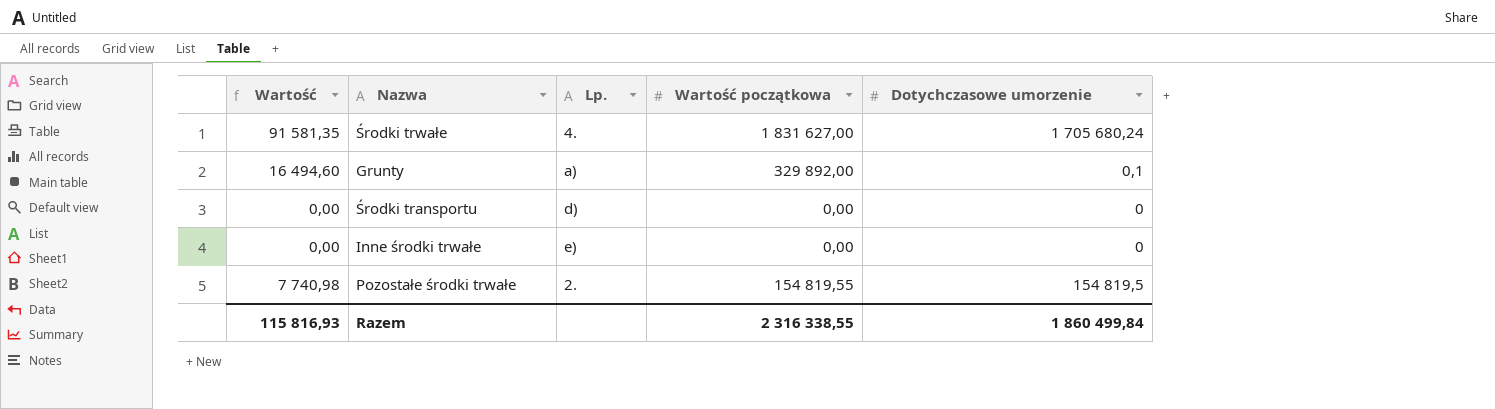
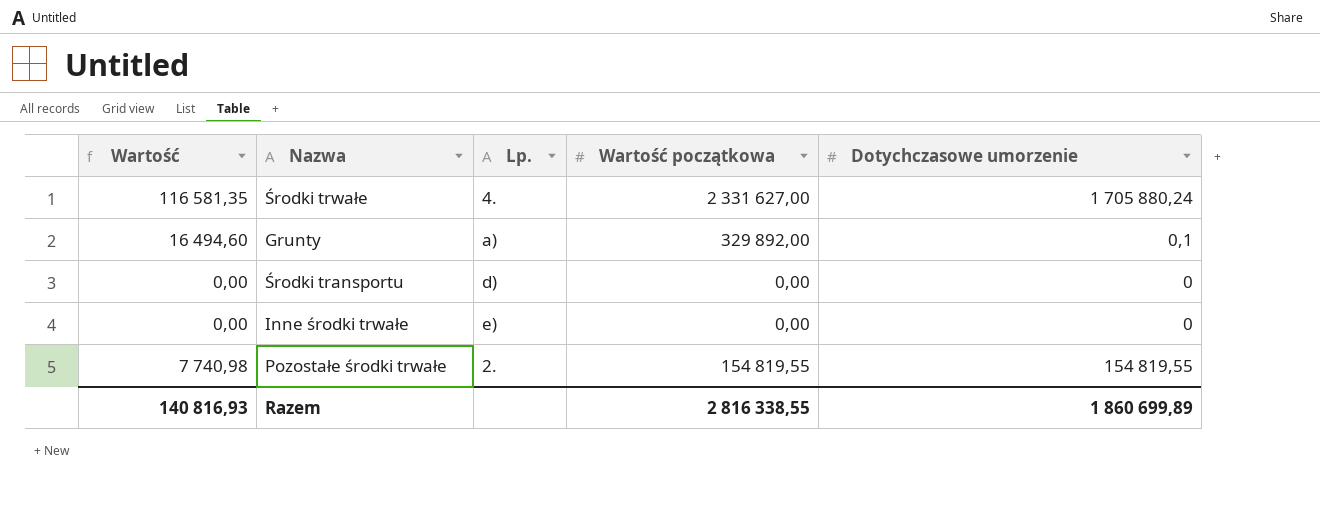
Środki trwałe | Wartość: 91 581,35 -> 116 581,35
Środki trwałe | Wartość początkowa: 1 831 627,00 -> 2 331 627,00
Środki trwałe | Dotychczasowe umorzenie: 1 705 680,24 -> 1 705 880,24
Pozostałe środki trwałe | Dotychczasowe umorzenie: 154 819,5 -> 154 819,55
Razem | Wartość: 115 816,93 -> 140 816,93
Razem | Wartość początkowa: 2 316 338,55 -> 2 816 338,55
Razem | Dotychczasowe umorzenie: 1 860 499,84 -> 1 860 699,89

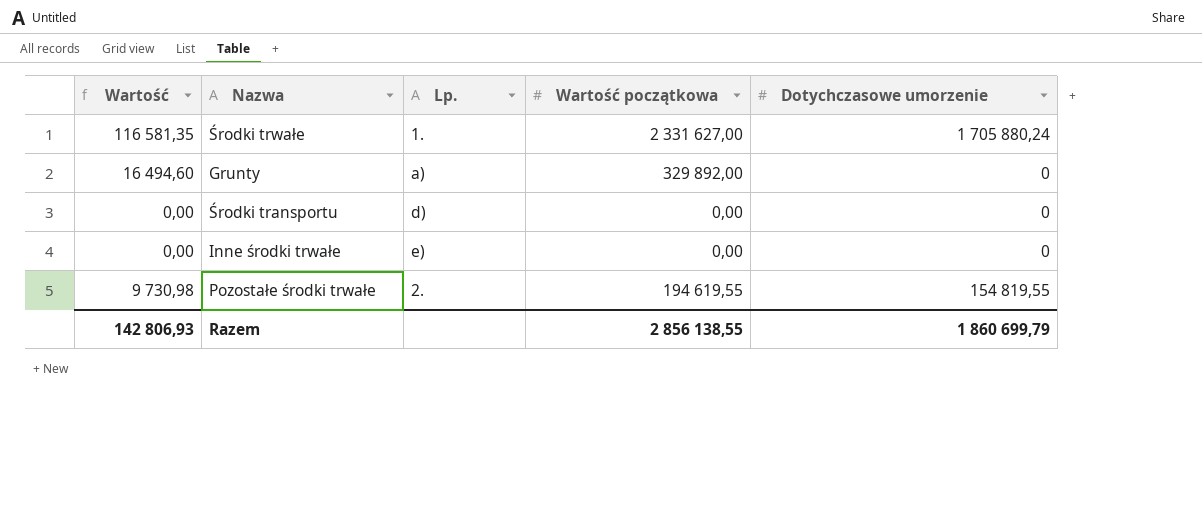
Środki trwałe | Lp.: 4. -> 1.
Grunty | Dotychczasowe umorzenie: 0,1 -> 0
Pozostałe środki trwałe | Wartość: 7 740,98 -> 9 730,98
Pozostałe środki trwałe | Wartość początkowa: 154 819,55 -> 194 619,55
Razem | Wartość: 140 816,93 -> 142 806,93
Razem | Wartość początkowa: 2 816 338,55 -> 2 856 138,55
Razem | Dotychczasowe umorzenie: 1 860 699,89 -> 1 860 699,79

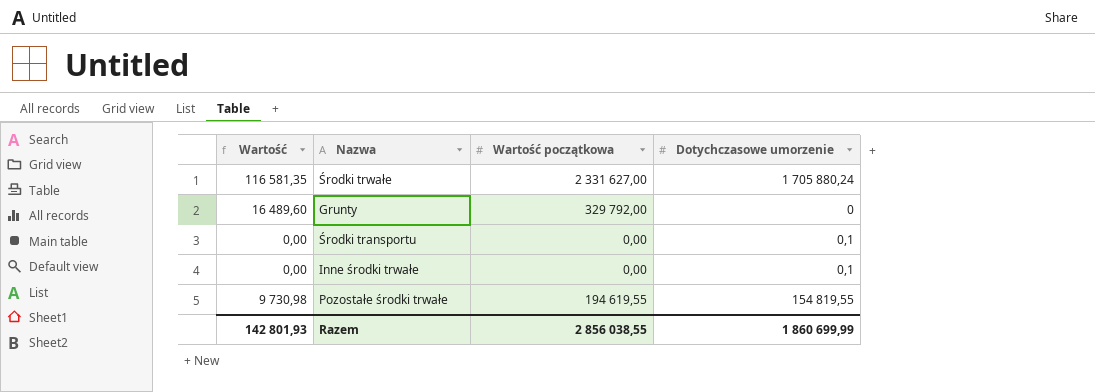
column Lp. | position: 3 -> none
Grunty | Wartość: 16 494,60 -> 16 489,60
Grunty | Wartość początkowa: 329 892,00 -> 329 792,00
Środki transportu | Dotychczasowe umorzenie: 0 -> 0,1
Inne środki trwałe | Dotychczasowe umorzenie: 0 -> 0,1
Razem | Wartość: 142 806,93 -> 142 801,93
Razem | Wartość początkowa: 2 856 138,55 -> 2 856 038,55
Razem | Dotychczasowe umorzenie: 1 860 699,79 -> 1 860 699,99

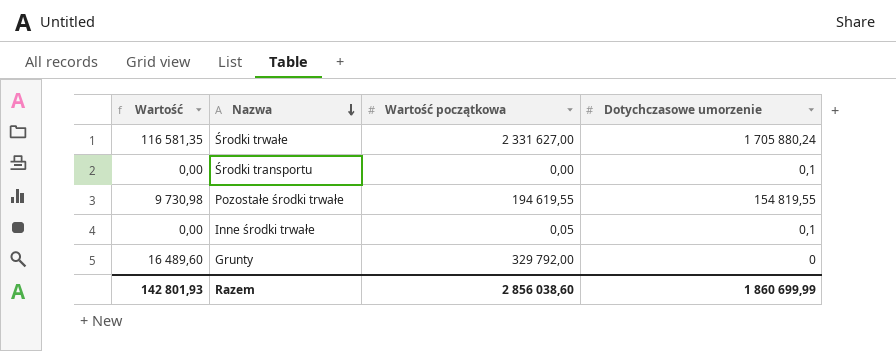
row order: none -> Nazwa descending
Inne środki trwałe | Wartość początkowa: 0,00 -> 0,05
Razem | Wartość początkowa: 2 856 038,55 -> 2 856 038,60

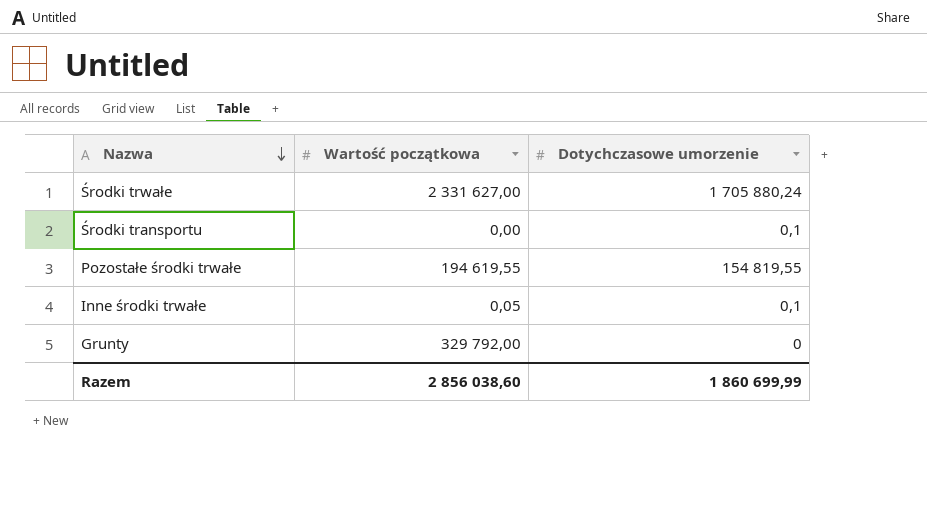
column Wartość | formula: [Wartość początkowa] * 0,05 -> none

